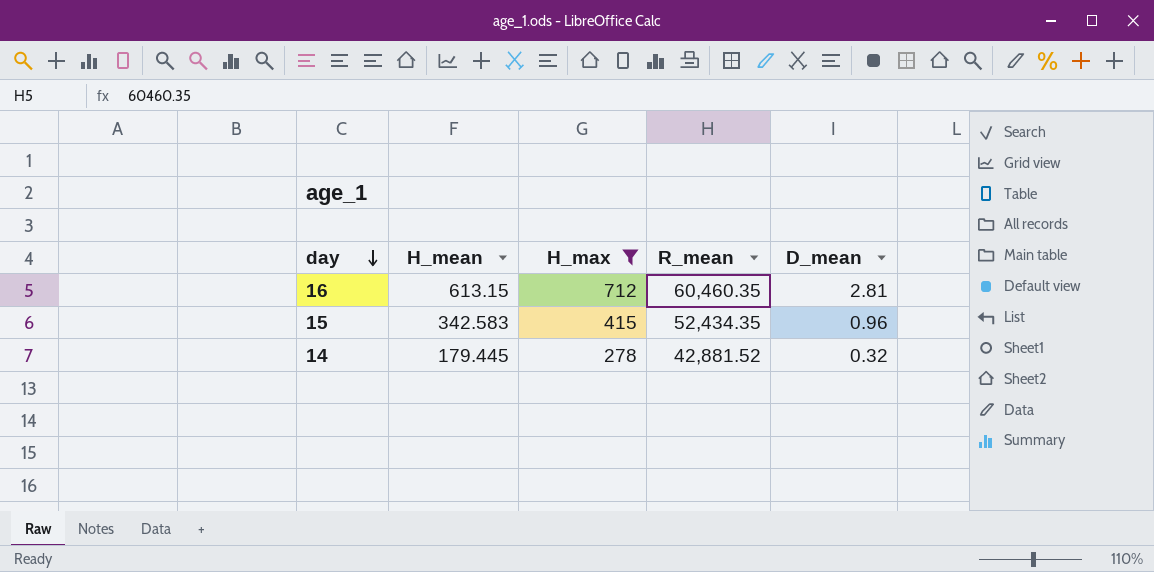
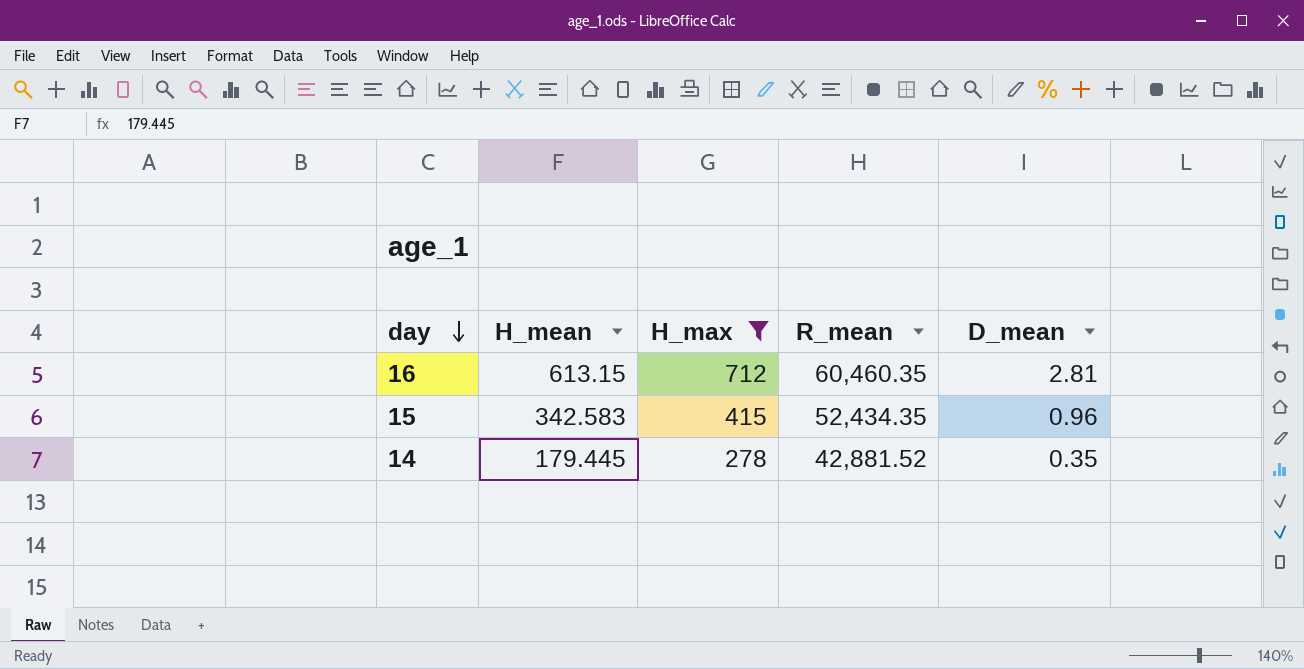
14 | D_mean: 0.32 -> 0.35

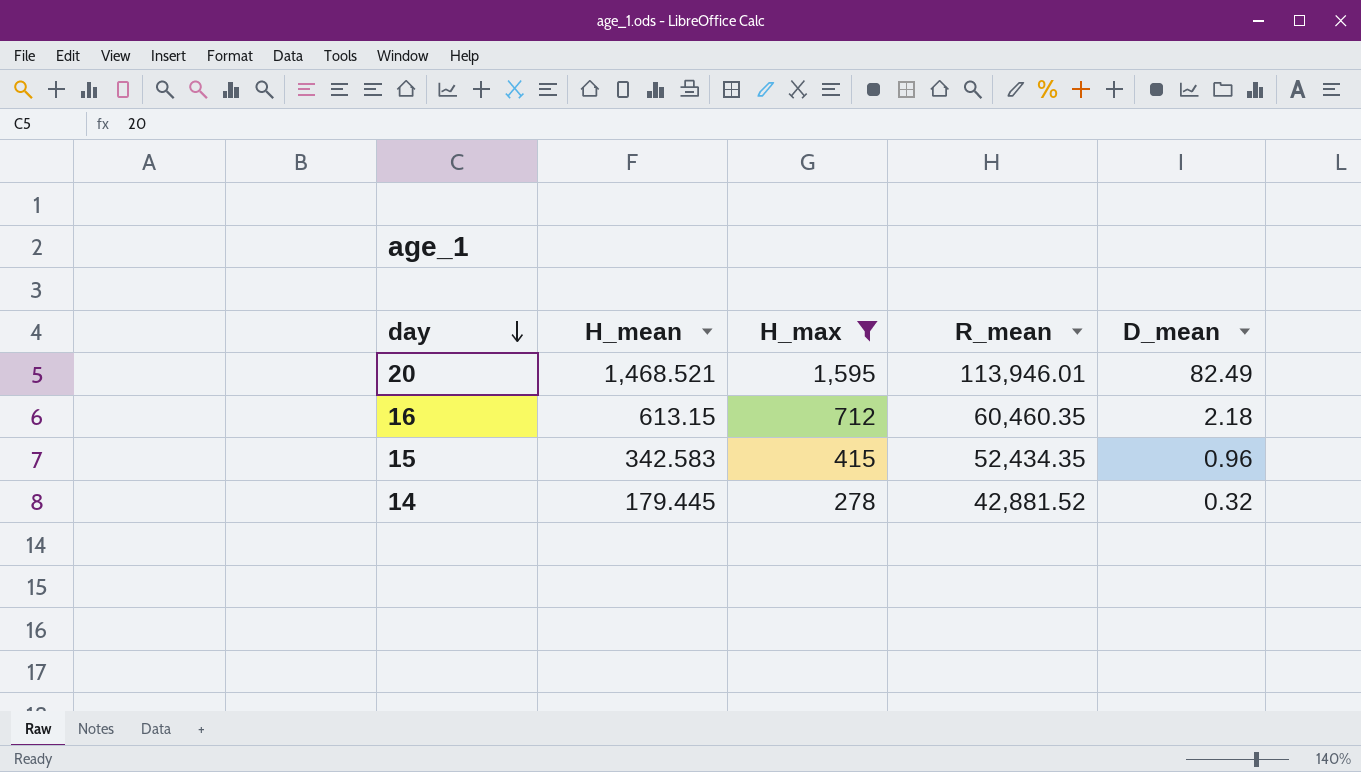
row 20: none -> 1,468.521 | 1,595 | 113,946.01 | 82.49
16 | D_mean: 2.81 -> 2.18
14 | D_mean: 0.35 -> 0.32

